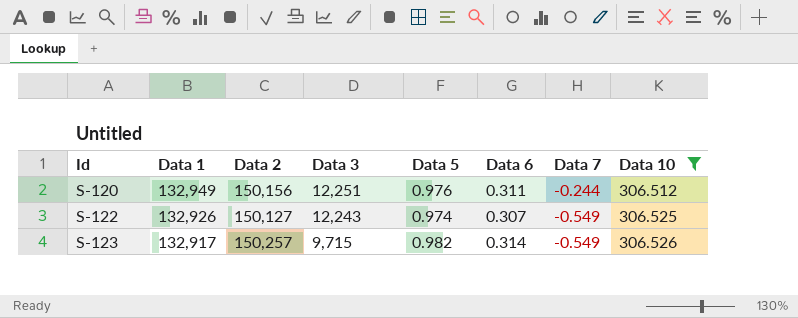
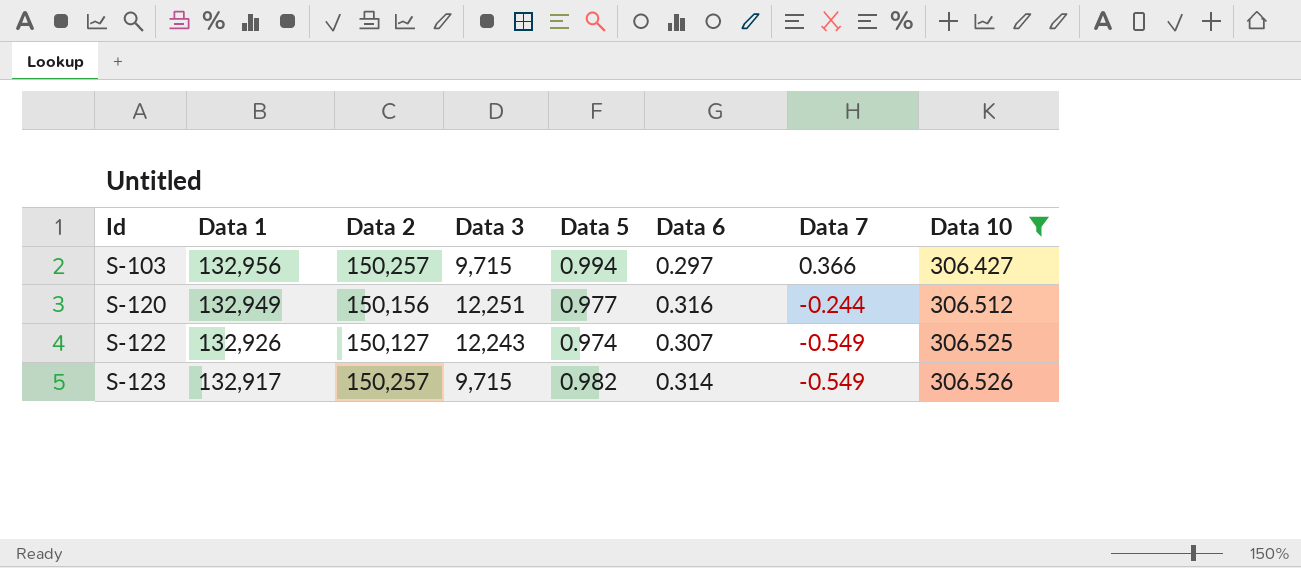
row S-103: none -> 132,956 | 150,257 | 9,715 | 0.994 | 0.297 | 0.366 | 306.427
S-120 | Data 5: 0.976 -> 0.977
S-120 | Data 6: 0.311 -> 0.316

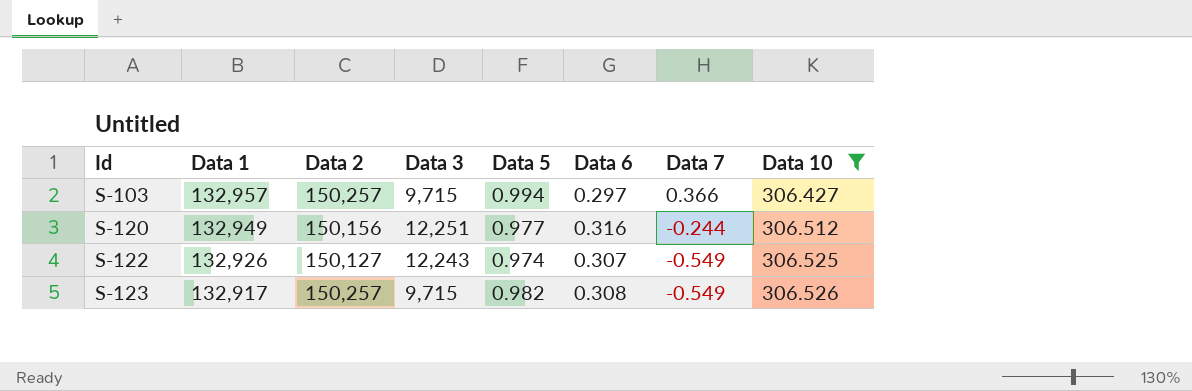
S-103 | Data 1: 132,956 -> 132,957
S-123 | Data 6: 0.314 -> 0.308

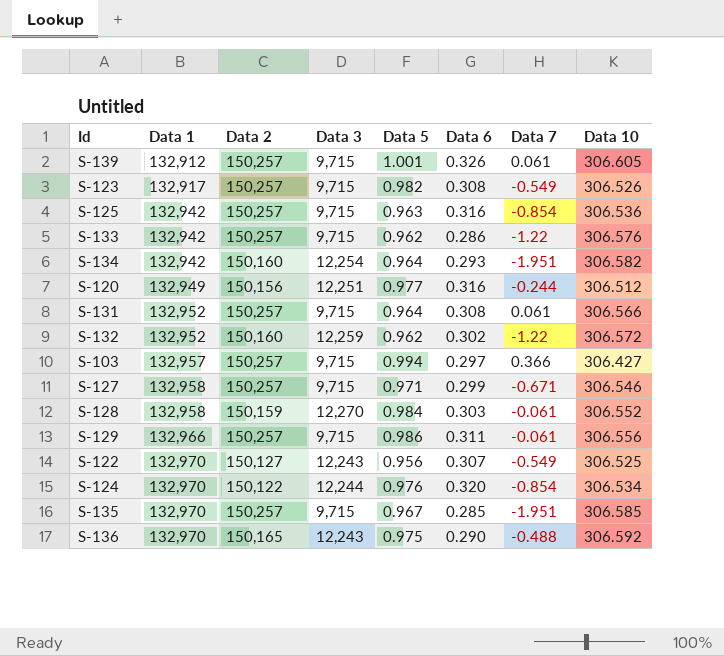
filter: Data 10 <= 306.526 -> none
row order: Id ascending -> Data 1 ascending
S-122 | Data 1: 132,926 -> 132,970
S-122 | Data 5: 0.974 -> 0.956

